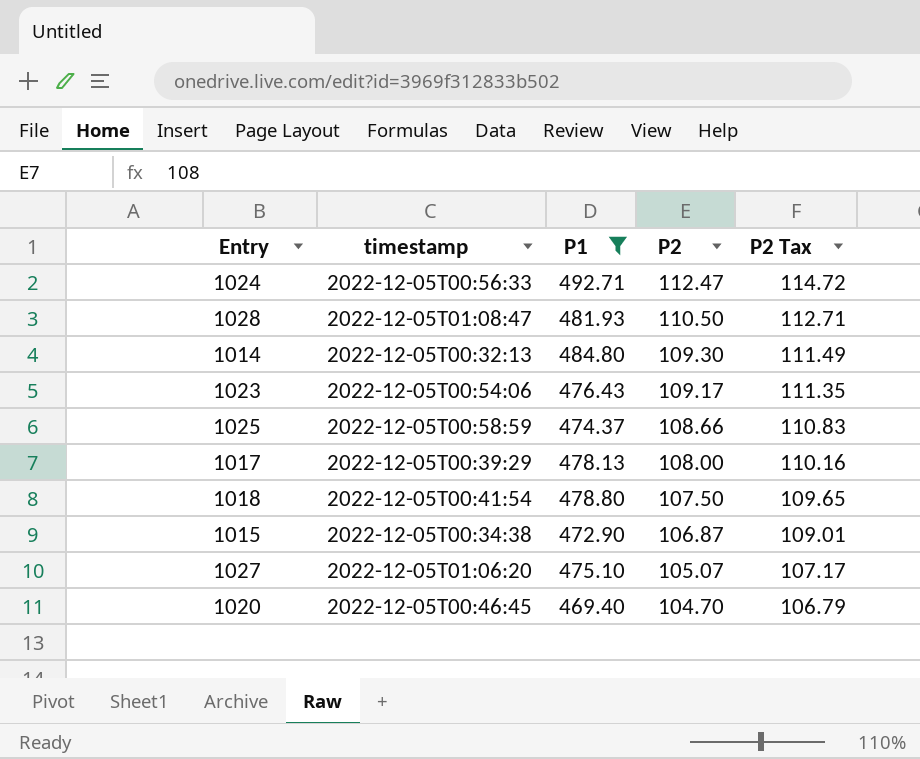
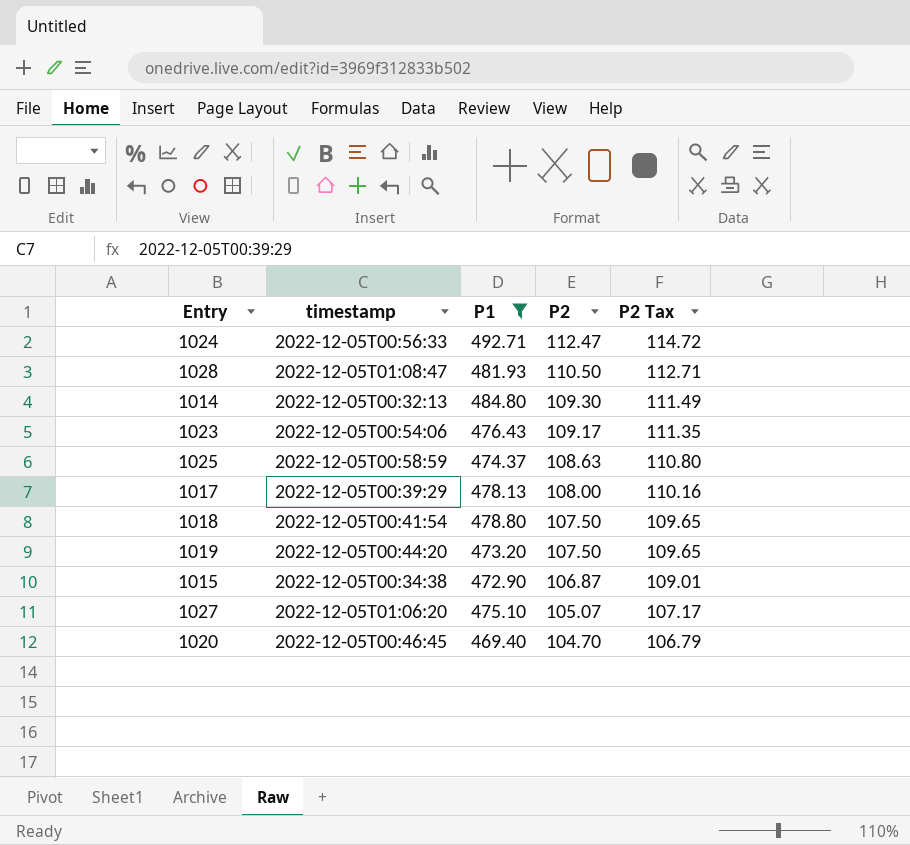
1025 | P2: 108.66 -> 108.63
1025 | P2 Tax: 110.83 -> 110.80
row 1019: none -> 2022-12-05T00:44:20 | 473.20 | 107.50 | 109.65

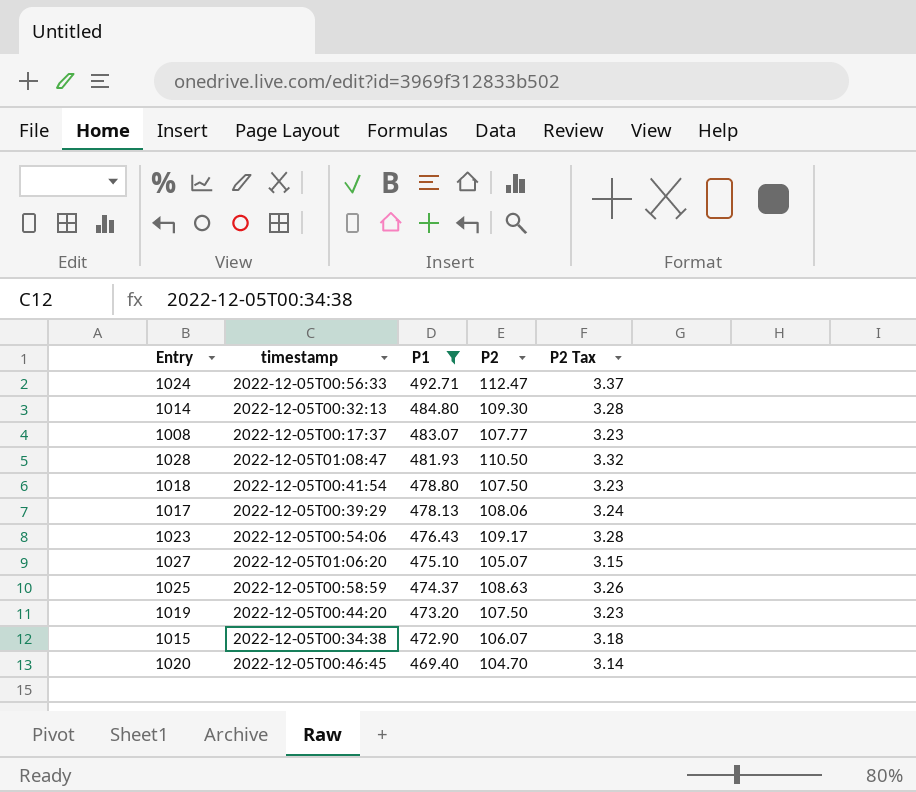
row order: P2 descending -> P1 descending
column P2 Tax | formula: [P2] * 1.02 -> [P2] * 0.03
row 1008: none -> 2022-12-05T00:17:37 | 483.07 | 107.77 | 3.23
1017 | P2: 108.00 -> 108.06
1015 | P2: 106.87 -> 106.07

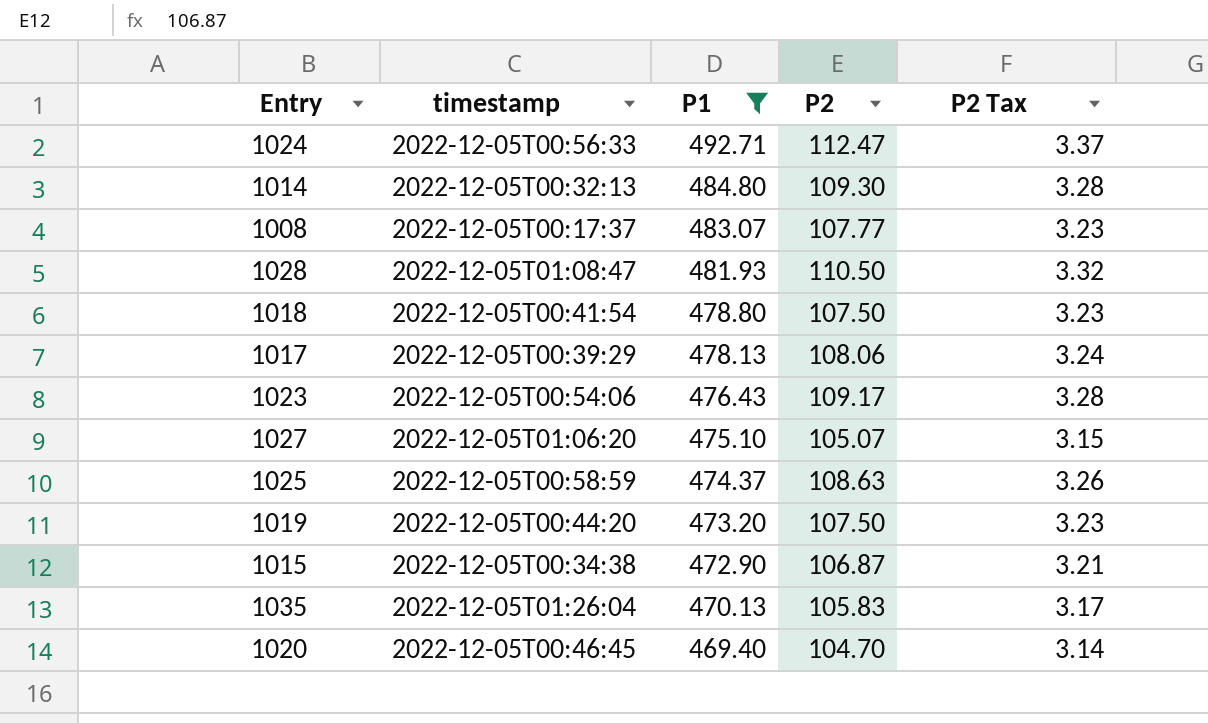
1015 | P2: 106.07 -> 106.87
1015 | P2 Tax: 3.18 -> 3.21
row 1035: none -> 2022-12-05T01:26:04 | 470.13 | 105.83 | 3.17

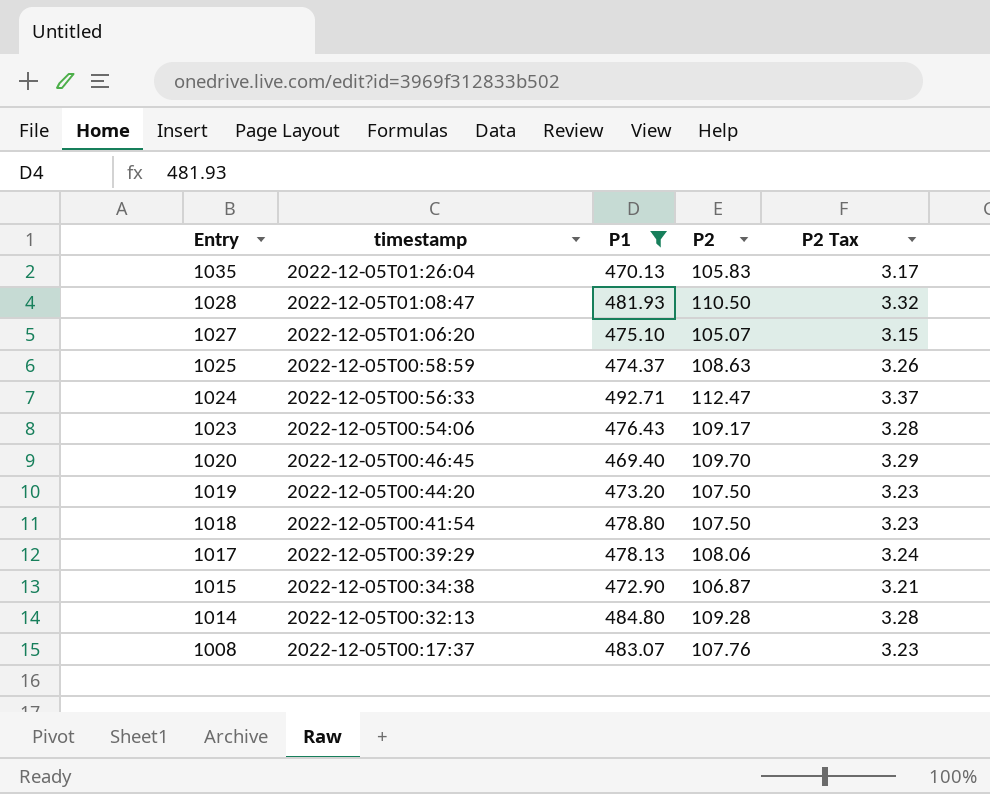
row order: P1 descending -> Entry descending
1020 | P2: 104.70 -> 109.70
1020 | P2 Tax: 3.14 -> 3.29
1014 | P2: 109.30 -> 109.28
1008 | P2: 107.77 -> 107.76

